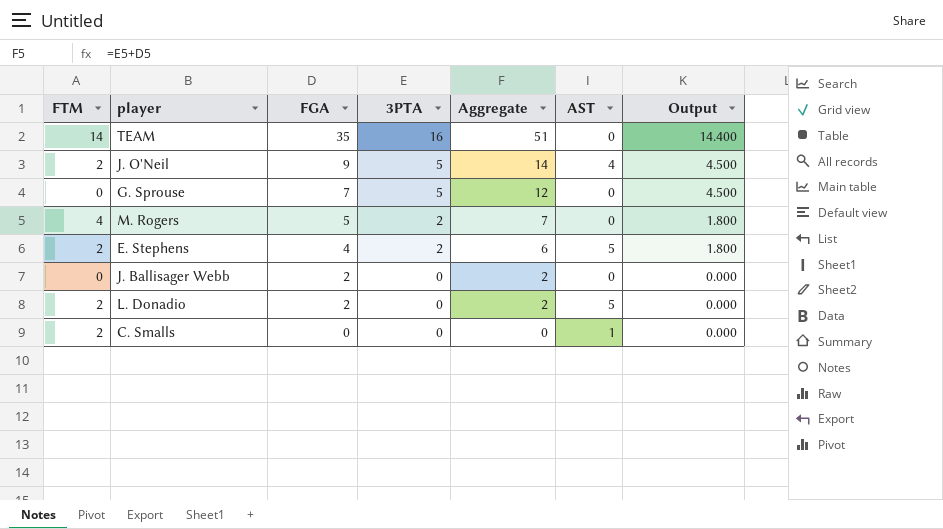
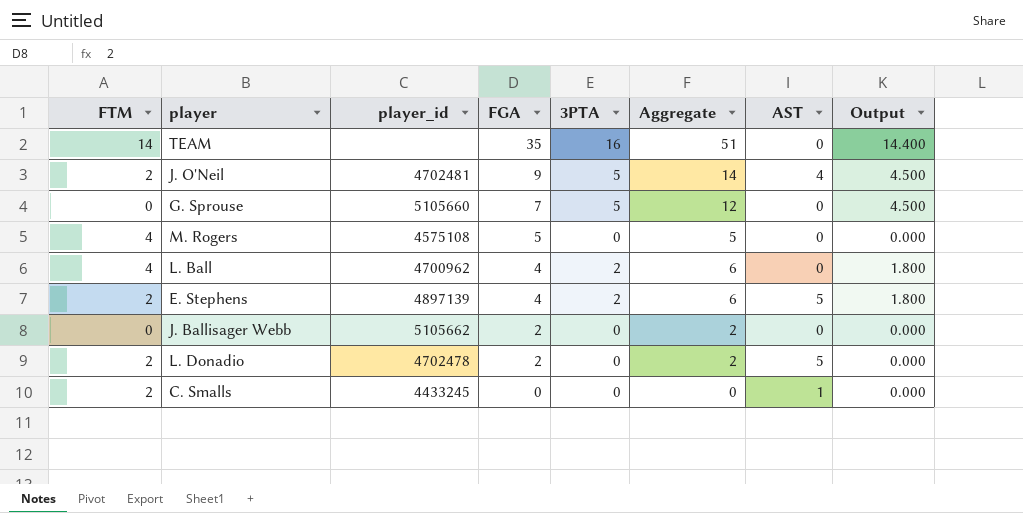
column player_id | position: none -> 3
M. Rogers | 3PTA: 2 -> 0
M. Rogers | Aggregate: 7 -> 5
M. Rogers | Output: 1.800 -> 0.000
row L. Ball: none -> 4 | 4700962 | 4 | 2 | 6 | 0 | 1.800

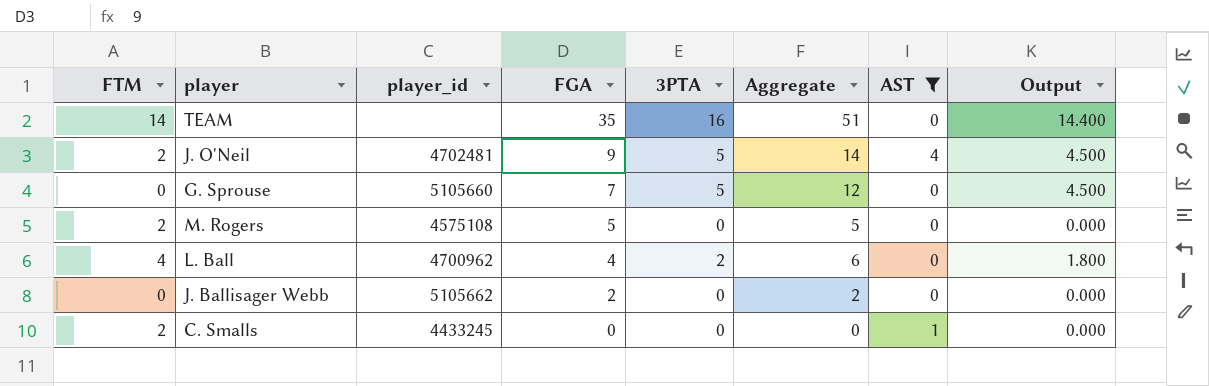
filter: none -> AST != 5
M. Rogers | FTM: 4 -> 2

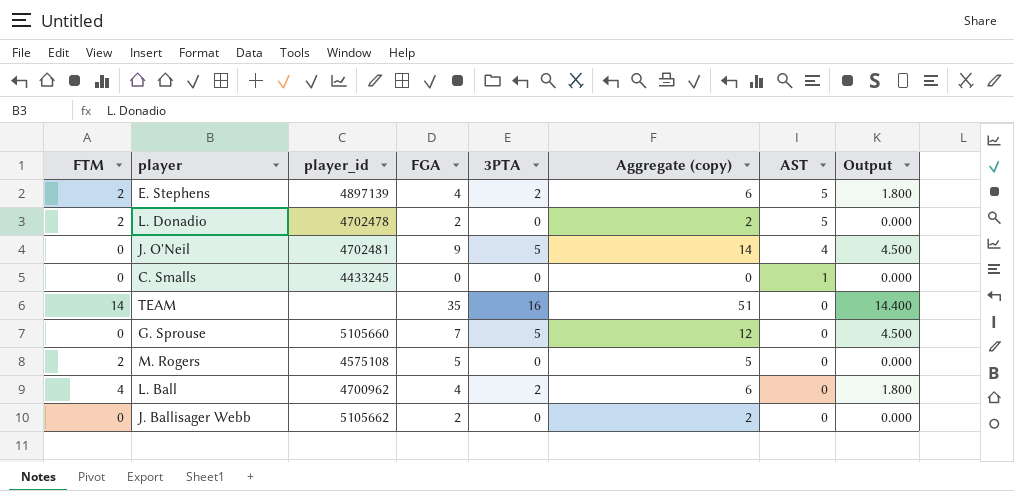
filter: AST != 5 -> none
row order: FGA descending -> AST descending
column name: Aggregate -> Aggregate (copy)
J. O'Neil | FTM: 2 -> 0
C. Smalls | FTM: 2 -> 0

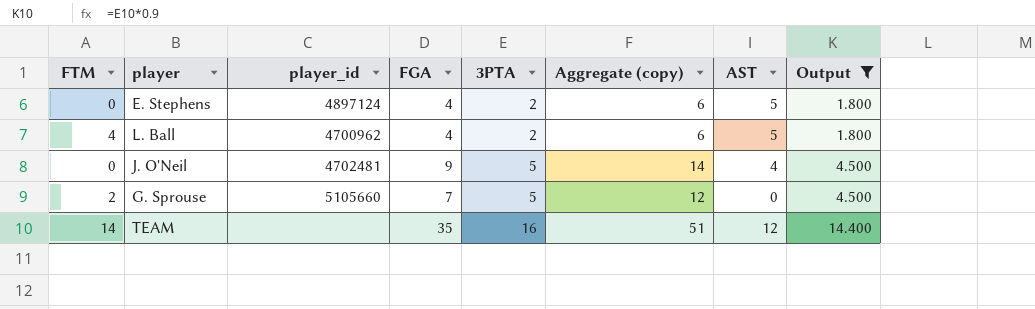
filter: none -> Output != 0.000
row order: AST descending -> 3PTA ascending
E. Stephens | FTM: 2 -> 0
E. Stephens | player_id: 4897139 -> 4897124
L. Ball | AST: 0 -> 5
G. Sprouse | FTM: 0 -> 2
TEAM | AST: 0 -> 12

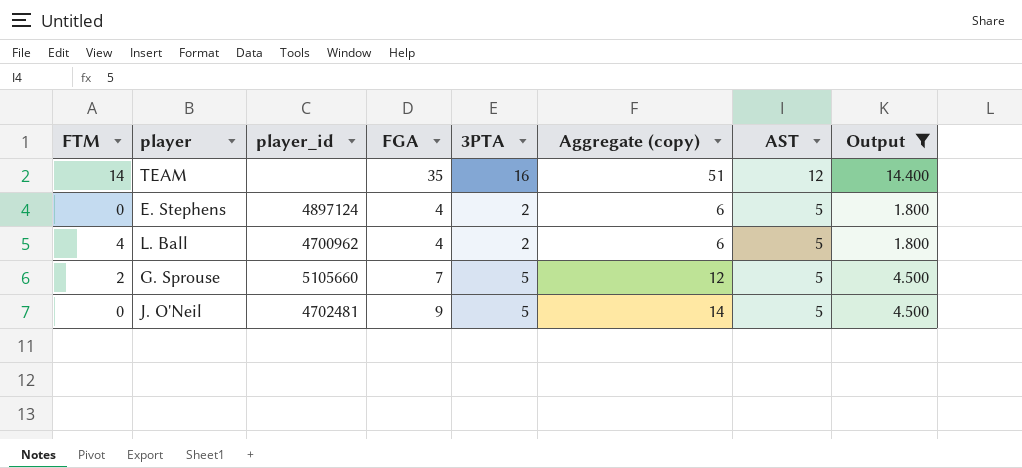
row order: 3PTA ascending -> AST descending
G. Sprouse | AST: 0 -> 5
J. O'Neil | AST: 4 -> 5

